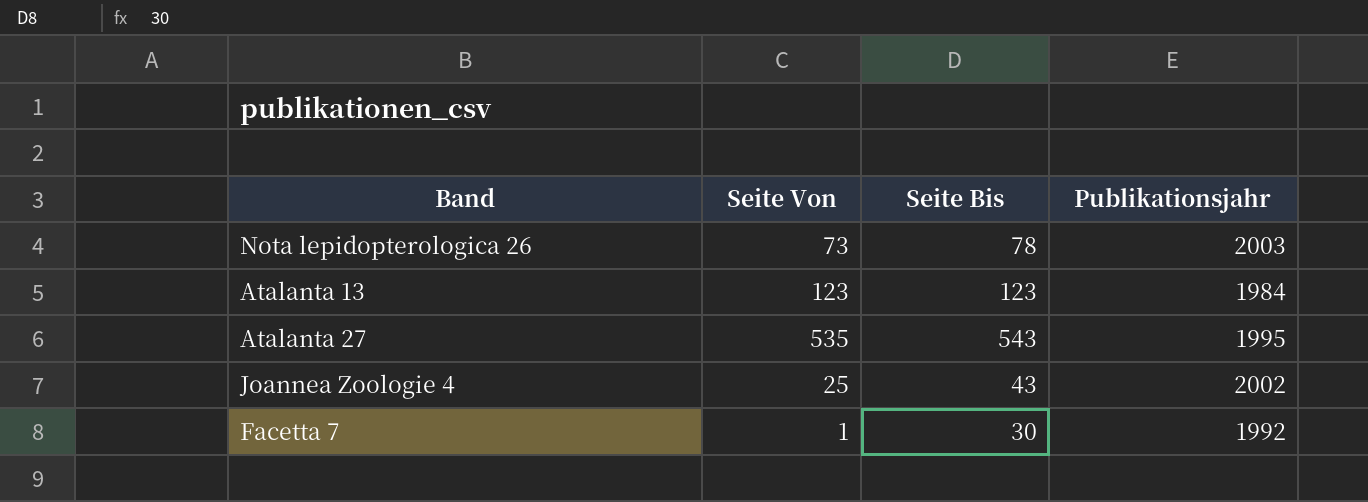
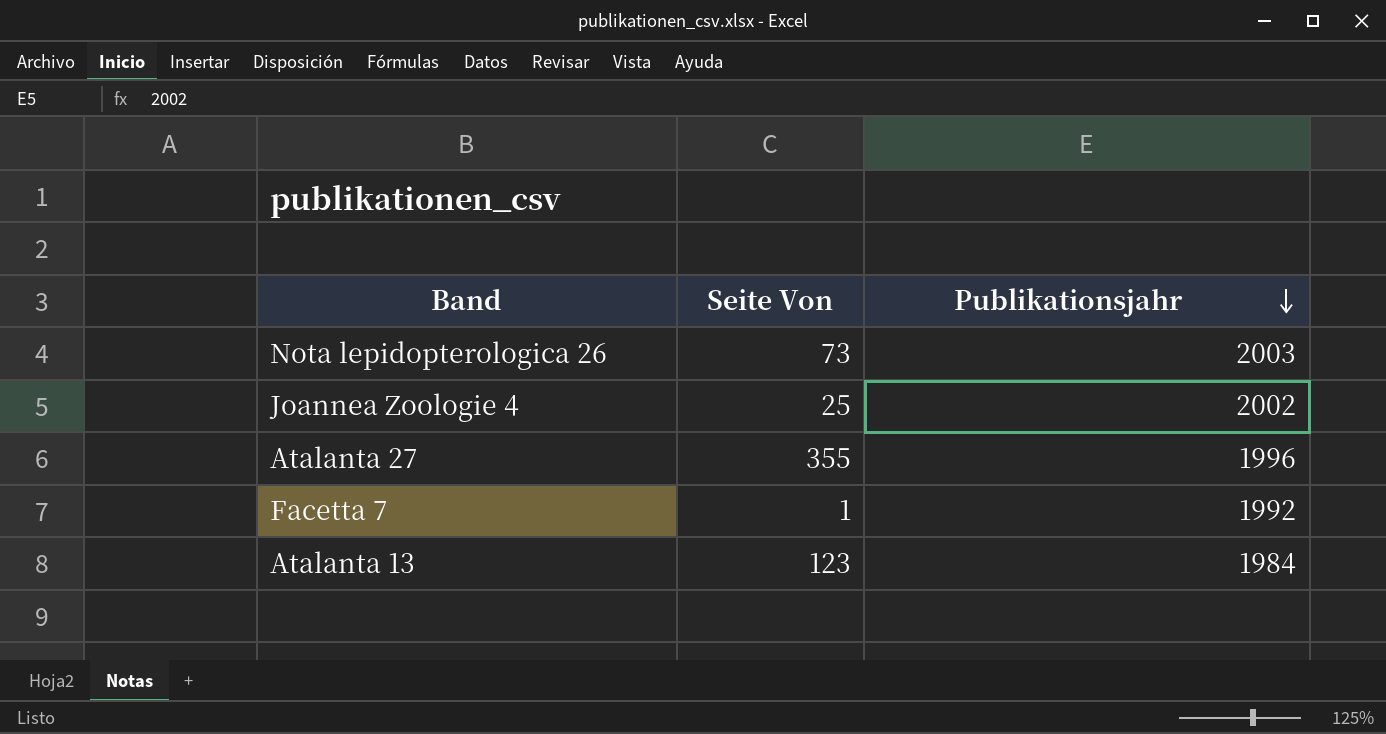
row order: none -> Publikationsjahr descending
column Seite Bis | position: 3 -> none
Atalanta 27 | Seite Von: 535 -> 355
Atalanta 27 | Publikationsjahr: 1995 -> 1996

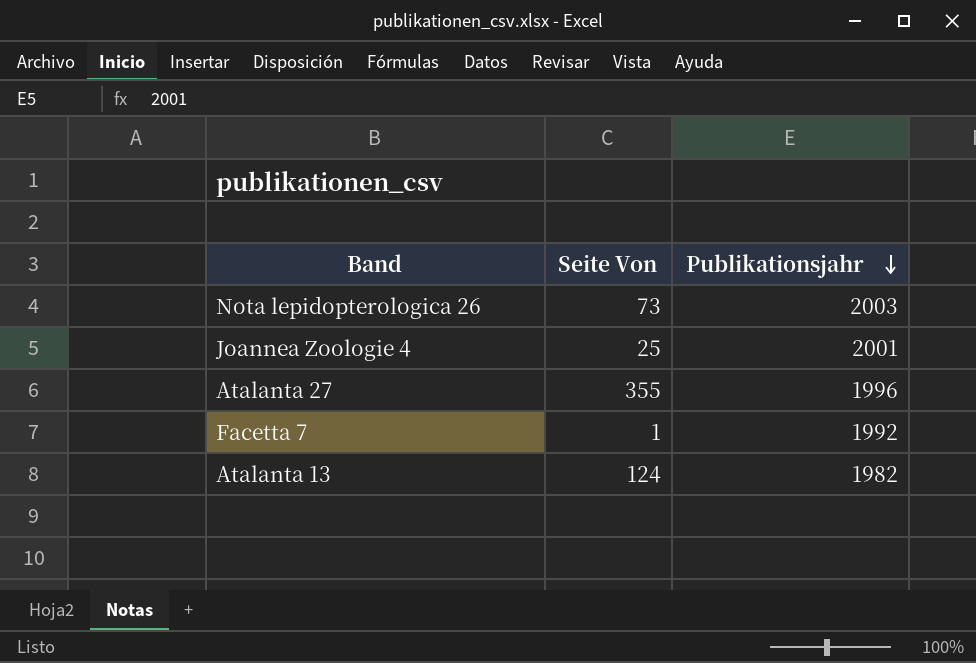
Joannea Zoologie 4 | Publikationsjahr: 2002 -> 2001
Atalanta 13 | Seite Von: 123 -> 124
Atalanta 13 | Publikationsjahr: 1984 -> 1982

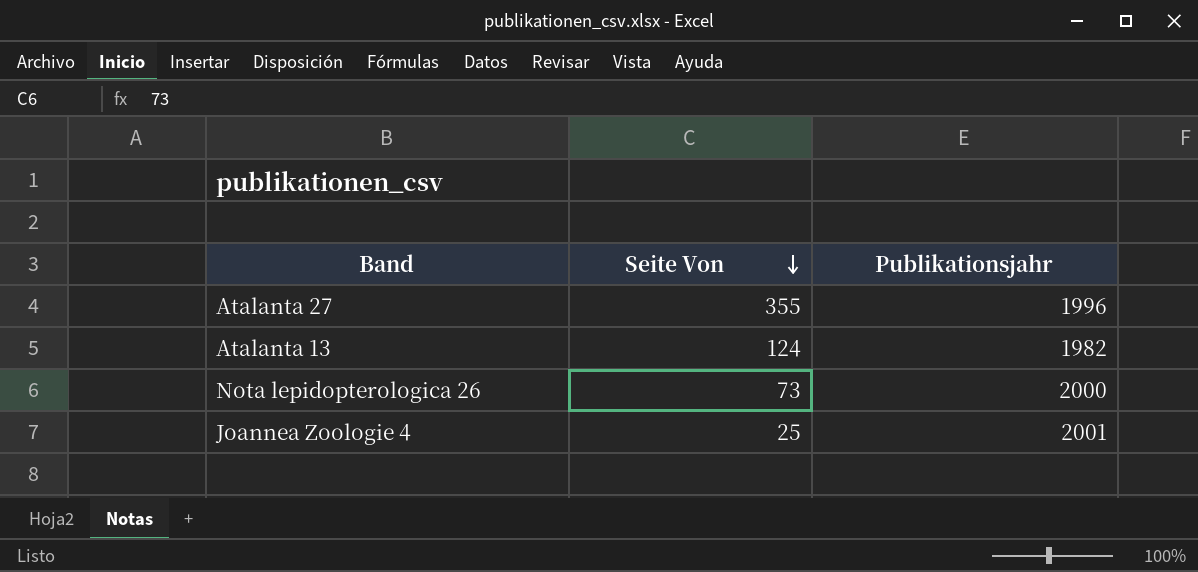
row order: Publikationsjahr descending -> Seite Von descending
row Facetta 7: 1 | 1992 -> none
Nota lepidopterologica 26 | Publikationsjahr: 2003 -> 2000

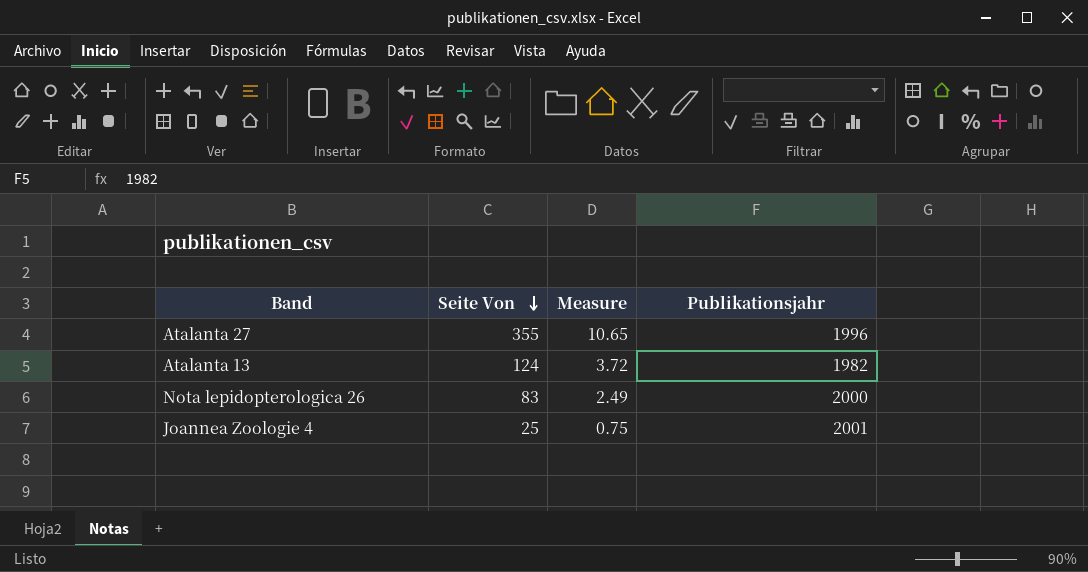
column Measure | formula: none -> [Seite Von] * 0.03
Nota lepidopterologica 26 | Seite Von: 73 -> 83

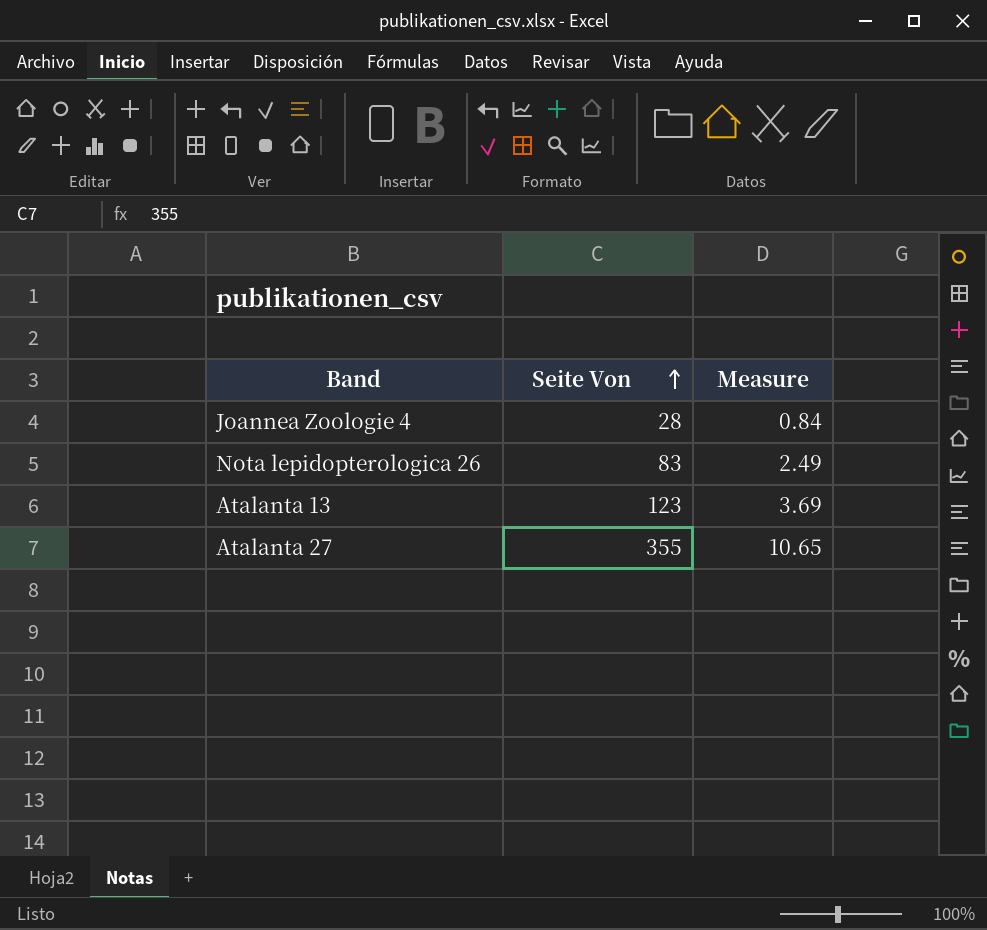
row order: Seite Von descending -> Seite Von ascending
column Publikationsjahr | position: 4 -> none
Joannea Zoologie 4 | Seite Von: 25 -> 28
Joannea Zoologie 4 | Measure: 0.75 -> 0.84
Atalanta 13 | Seite Von: 124 -> 123
Atalanta 13 | Measure: 3.72 -> 3.69

